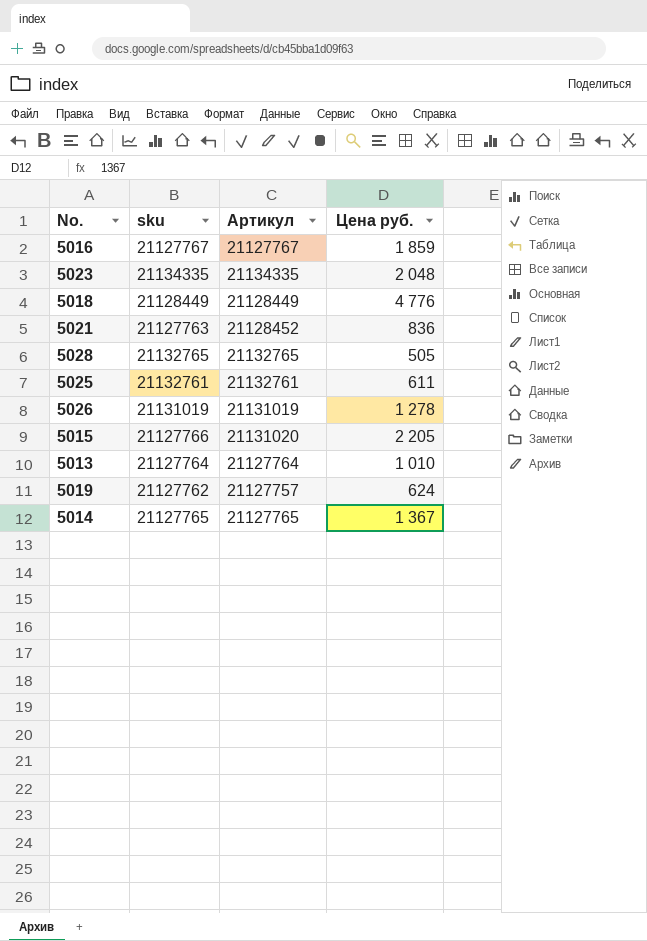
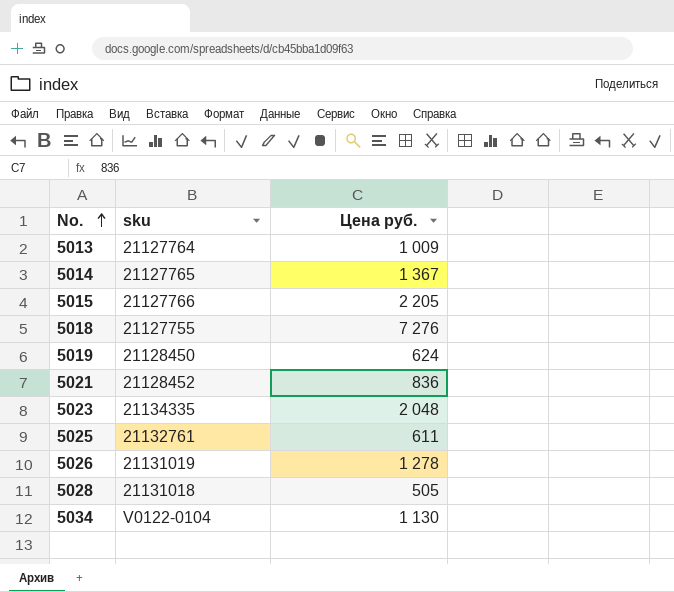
row order: none -> No. ascending
column Артикул | position: 3 -> none
row 5016: 21127767 | 21127767 | 1 859 -> none
5013 | Цена руб.: 1 010 -> 1 009
5018 | sku: 21128449 -> 21127755
5018 | Цена руб.: 4 776 -> 7 276
5019 | sku: 21127762 -> 21128450
5021 | sku: 21127763 -> 21128452
5028 | sku: 21132765 -> 21131018
row 5034: none -> V0122-0104 | 1 130

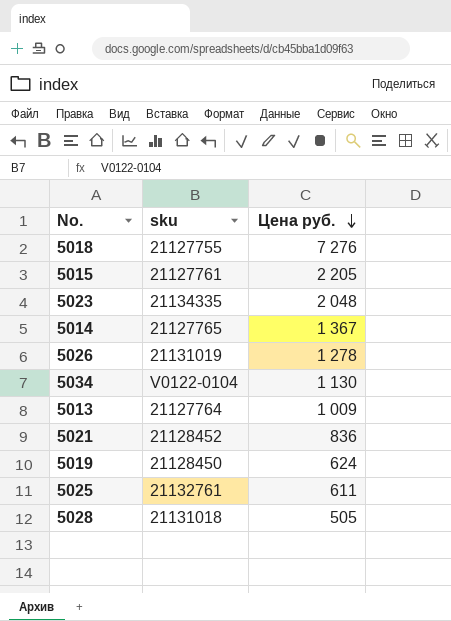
row order: No. ascending -> Цена руб. descending
5015 | sku: 21127766 -> 21127761

